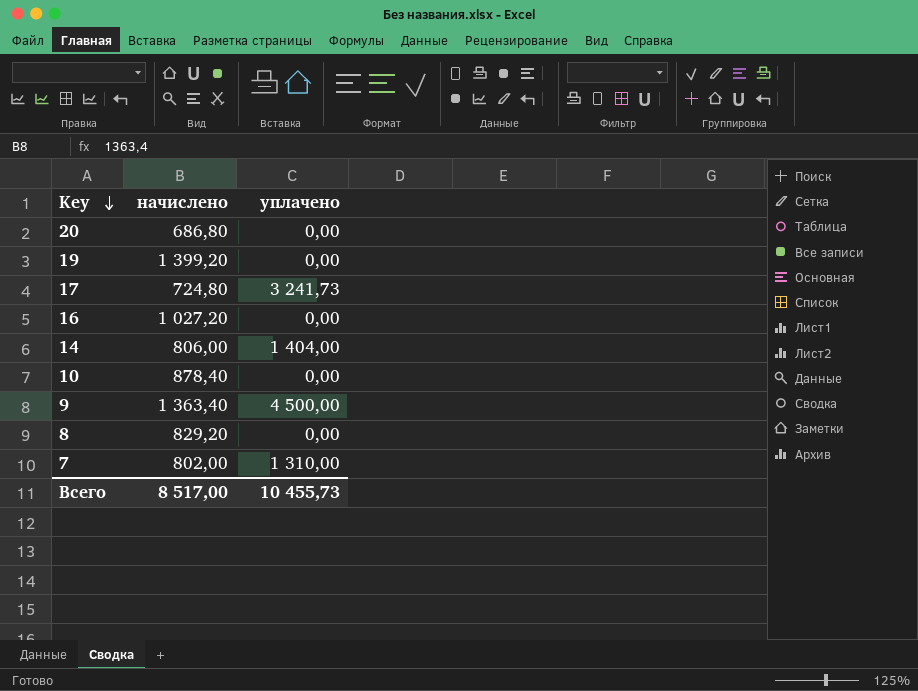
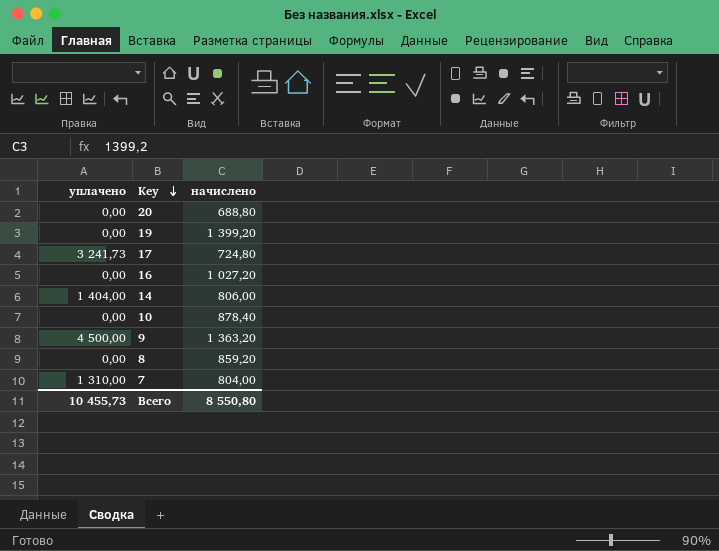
column уплачено | position: 3 -> 1
20 | начислено: 686,80 -> 688,80
9 | начислено: 1 363,40 -> 1 363,20
8 | начислено: 829,20 -> 859,20
7 | начислено: 802,00 -> 804,00
Всего | начислено: 8 517,00 -> 8 550,80

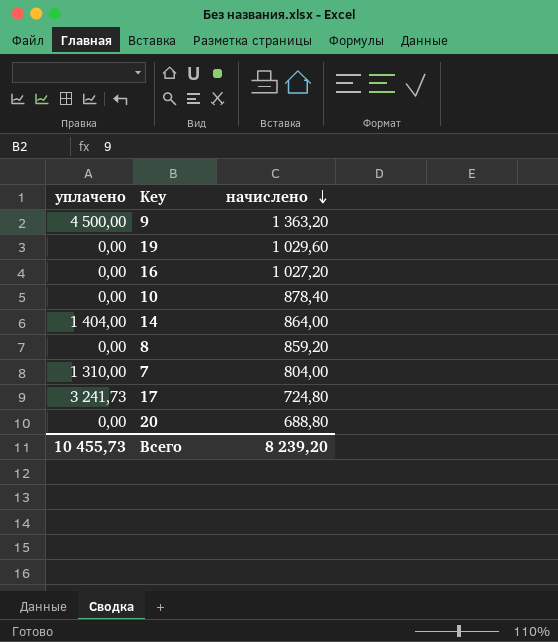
row order: Key descending -> начислено descending
19 | начислено: 1 399,20 -> 1 029,60
14 | начислено: 806,00 -> 864,00
Всего | начислено: 8 550,80 -> 8 239,20

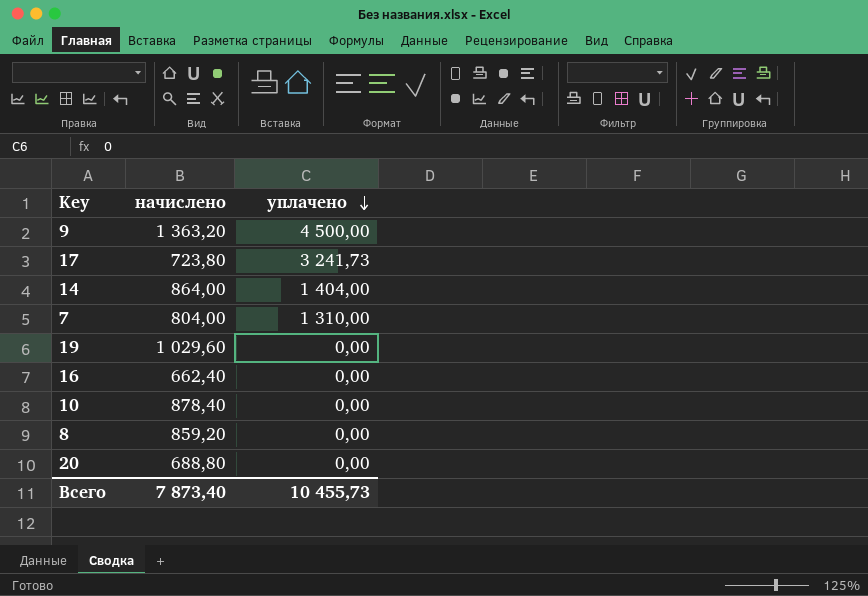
row order: начислено descending -> уплачено descending
column уплачено | position: 1 -> 3
17 | начислено: 724,80 -> 723,80
16 | начислено: 1 027,20 -> 662,40
Всего | начислено: 8 239,20 -> 7 873,40

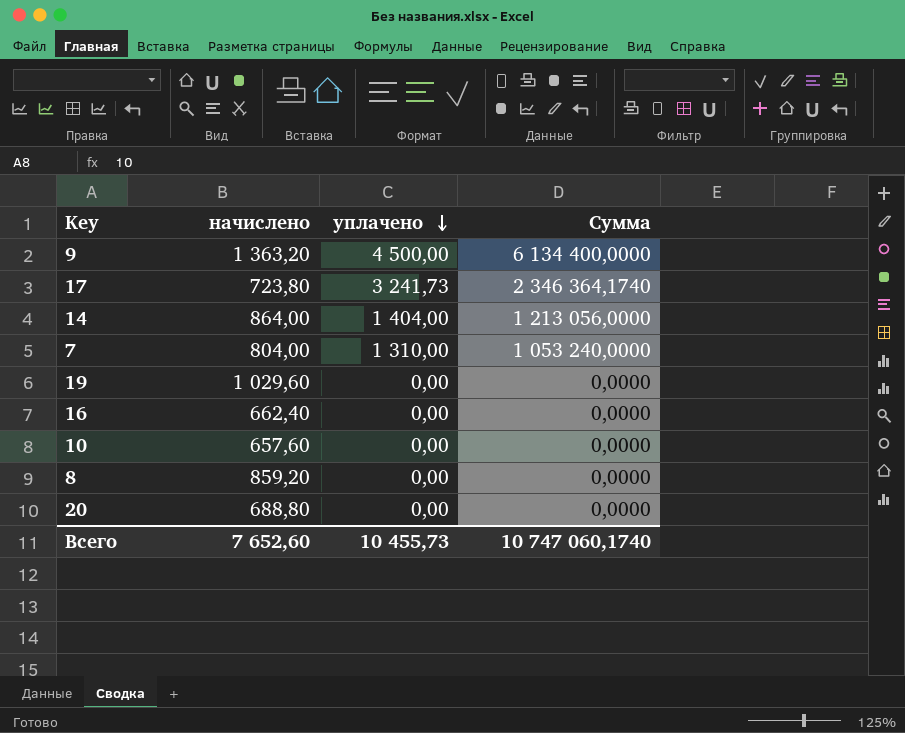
column Сумма | formula: none -> [начислено] * [уплачено]
10 | начислено: 878,40 -> 657,60
Всего | начислено: 7 873,40 -> 7 652,60

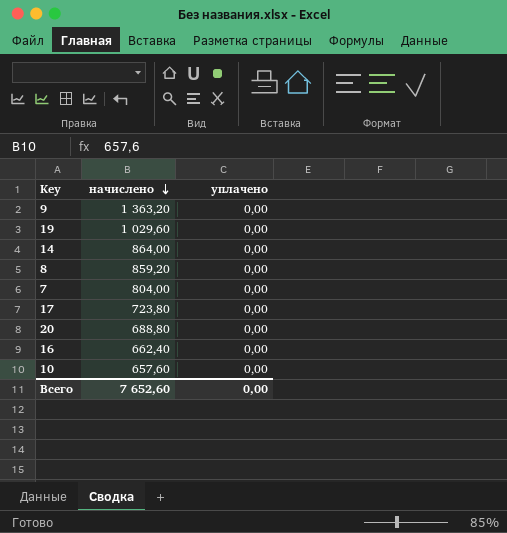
row order: уплачено descending -> начислено descending
column Сумма | formula: [начислено] * [уплачено] -> none
9 | уплачено: 4 500,00 -> 0,00
14 | уплачено: 1 404,00 -> 0,00
7 | уплачено: 1 310,00 -> 0,00
17 | уплачено: 3 241,73 -> 0,00
Всего | уплачено: 10 455,73 -> 0,00

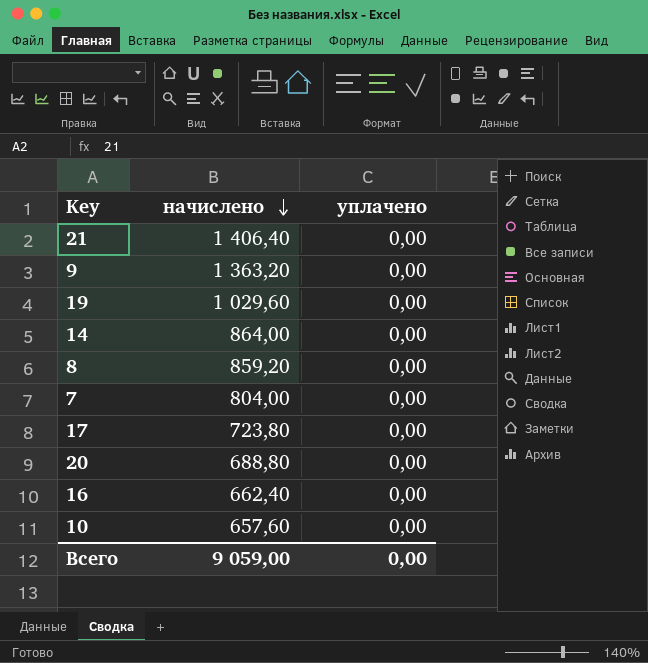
row 21: none -> 1 406,40 | 0,00
Всего | начислено: 7 652,60 -> 9 059,00

